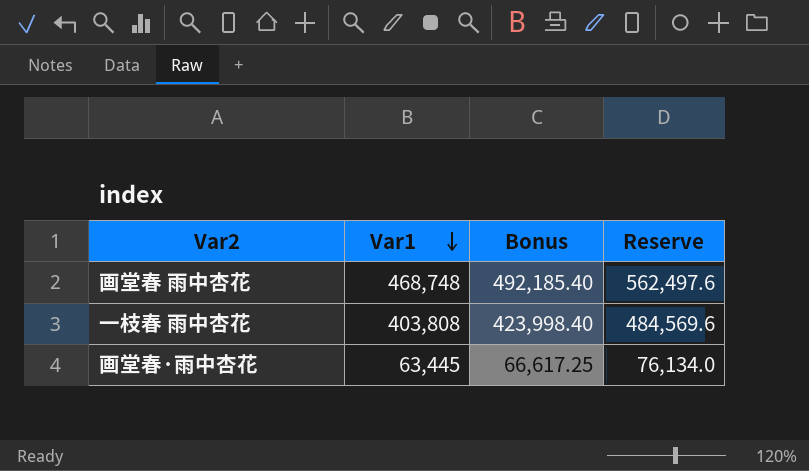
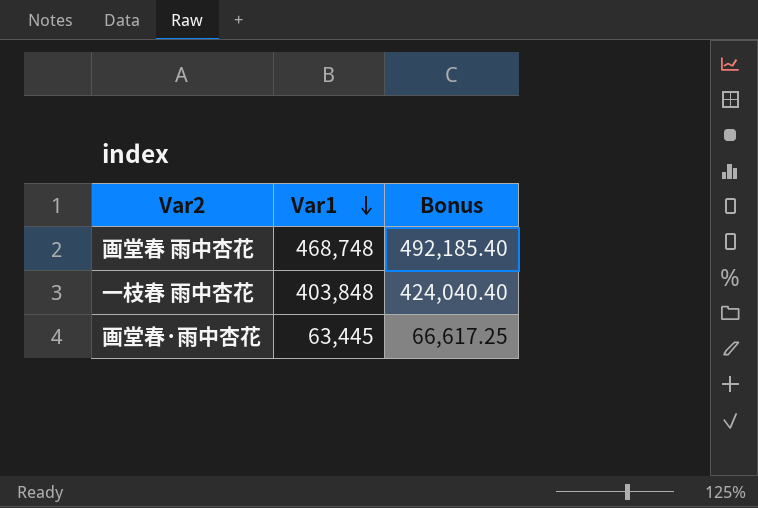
column Reserve | formula: [Var1] * 1.2 -> none
一枝春 雨中杏花 | Var1: 403,808 -> 403,848
一枝春 雨中杏花 | Bonus: 423,998.40 -> 424,040.40

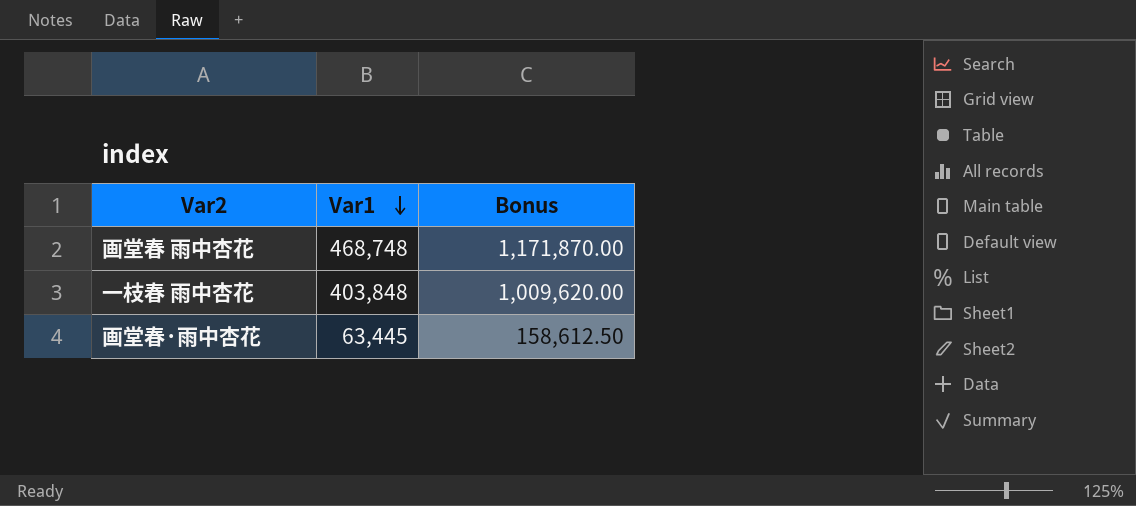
column Bonus | formula: [Var1] * 1.05 -> [Var1] * 2.5

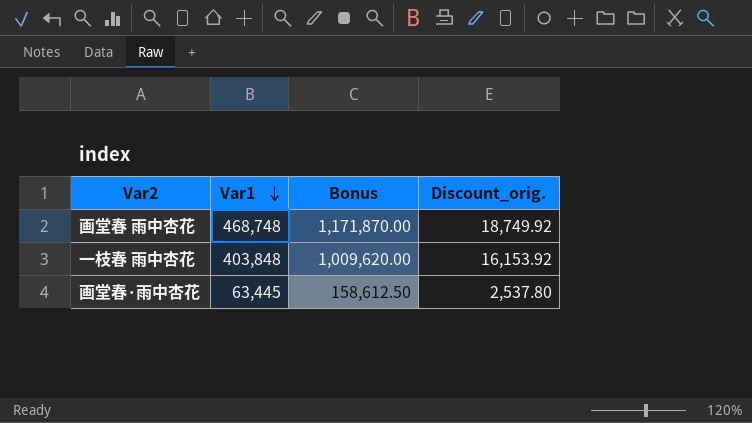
column Discount_orig. | formula: none -> [Var1] * 0.04

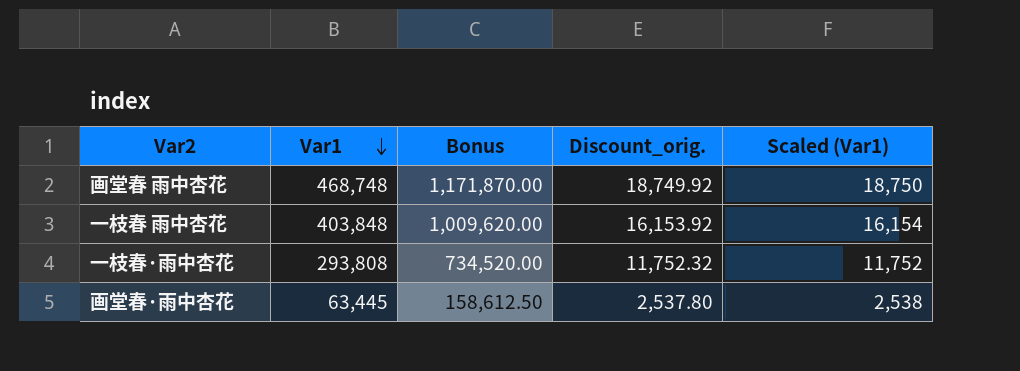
column Scaled (Var1) | formula: none -> [Var1] * 0.04
row 一枝春·雨中杏花: none -> 293,808 | 734,520.00 | 11,752.32 | 11,752

